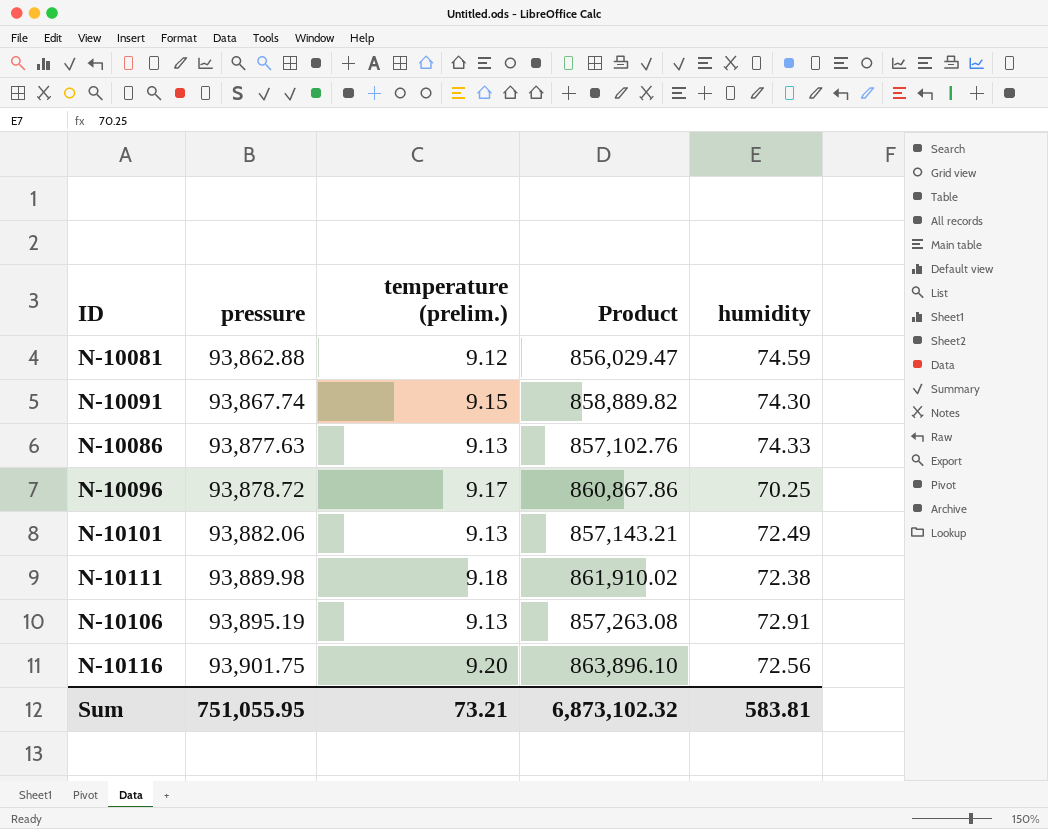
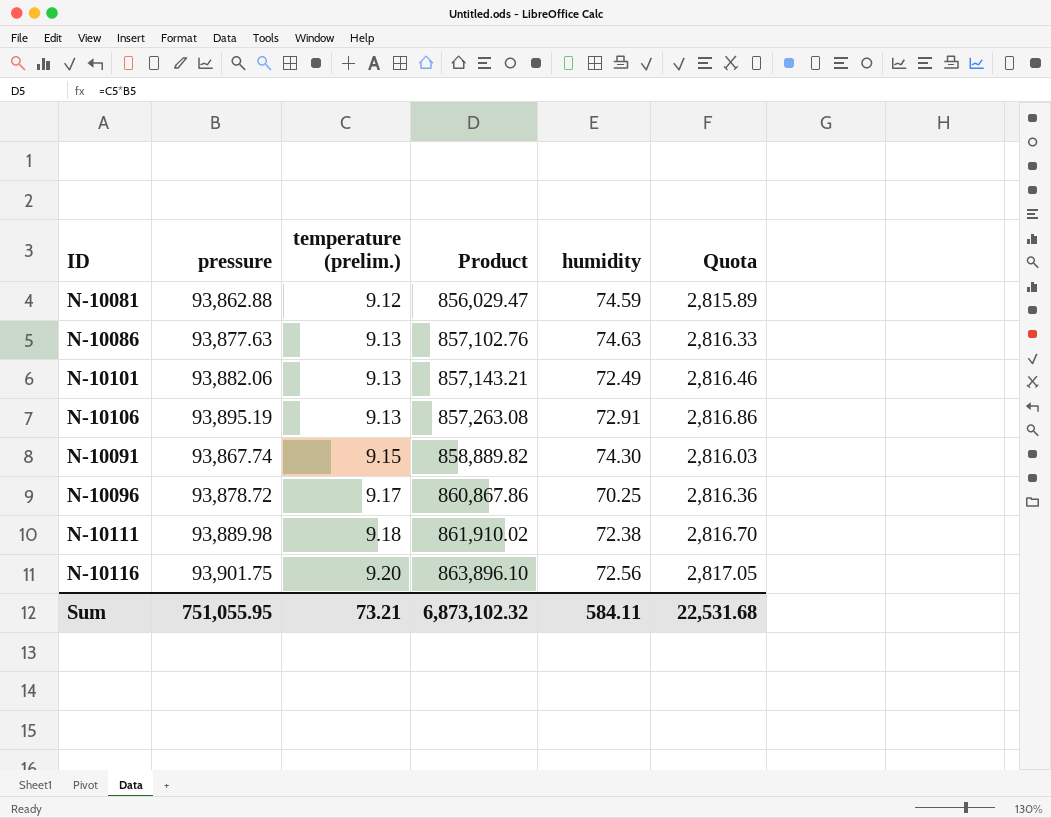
row order: pressure ascending -> temperature (prelim.) ascending
column Quota | formula: none -> [pressure] * 0.03
N-10086 | humidity: 74.33 -> 74.63
Sum | humidity: 583.81 -> 584.11

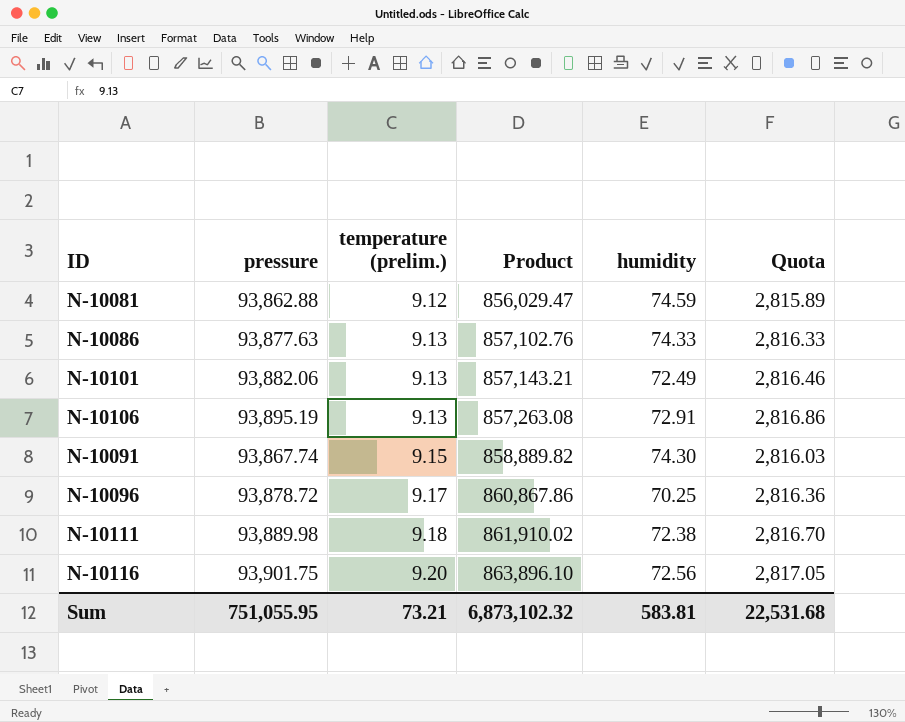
N-10086 | humidity: 74.63 -> 74.33
Sum | humidity: 584.11 -> 583.81

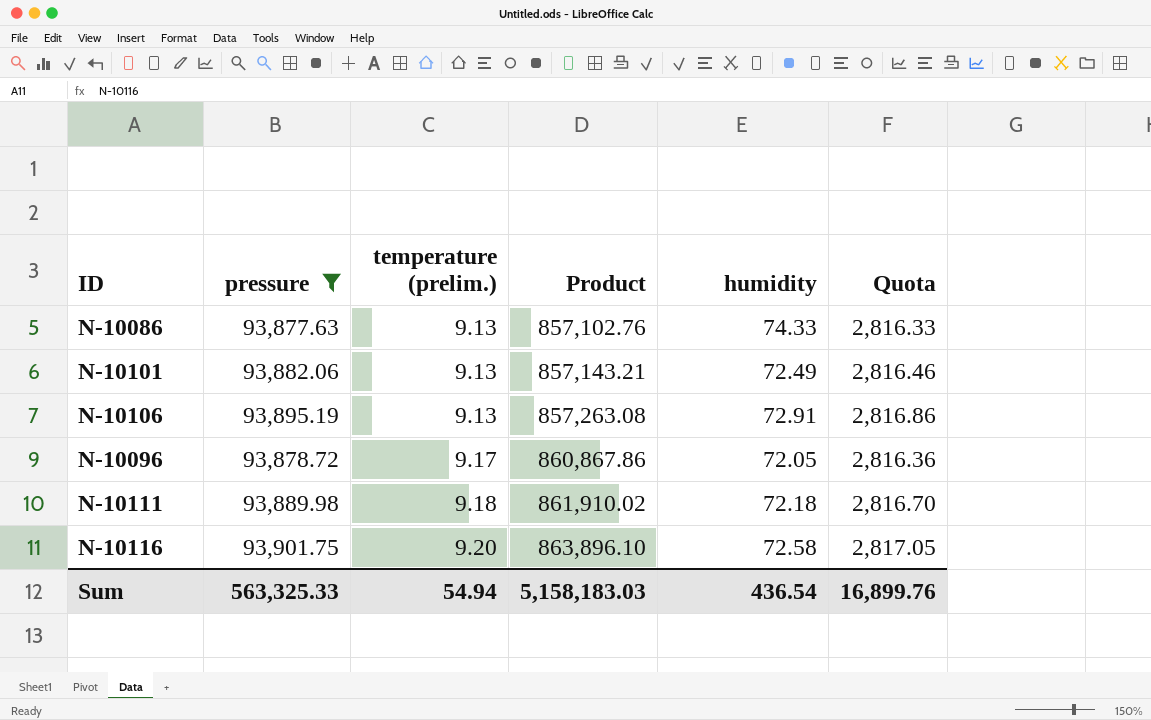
filter: none -> pressure >= 93,877.63
N-10096 | humidity: 70.25 -> 72.05
N-10111 | humidity: 72.38 -> 72.18
N-10116 | humidity: 72.56 -> 72.58
Sum | pressure: 751,055.95 -> 563,325.33
Sum | temperature (prelim.): 73.21 -> 54.94
Sum | Product: 6,873,102.32 -> 5,158,183.03
Sum | humidity: 583.81 -> 436.54
Sum | Quota: 22,531.68 -> 16,899.76

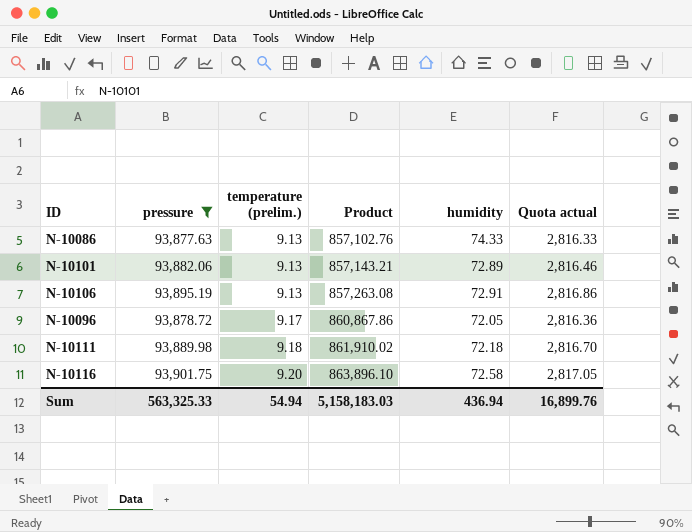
column name: Quota -> Quota actual
N-10101 | humidity: 72.49 -> 72.89
Sum | humidity: 436.54 -> 436.94

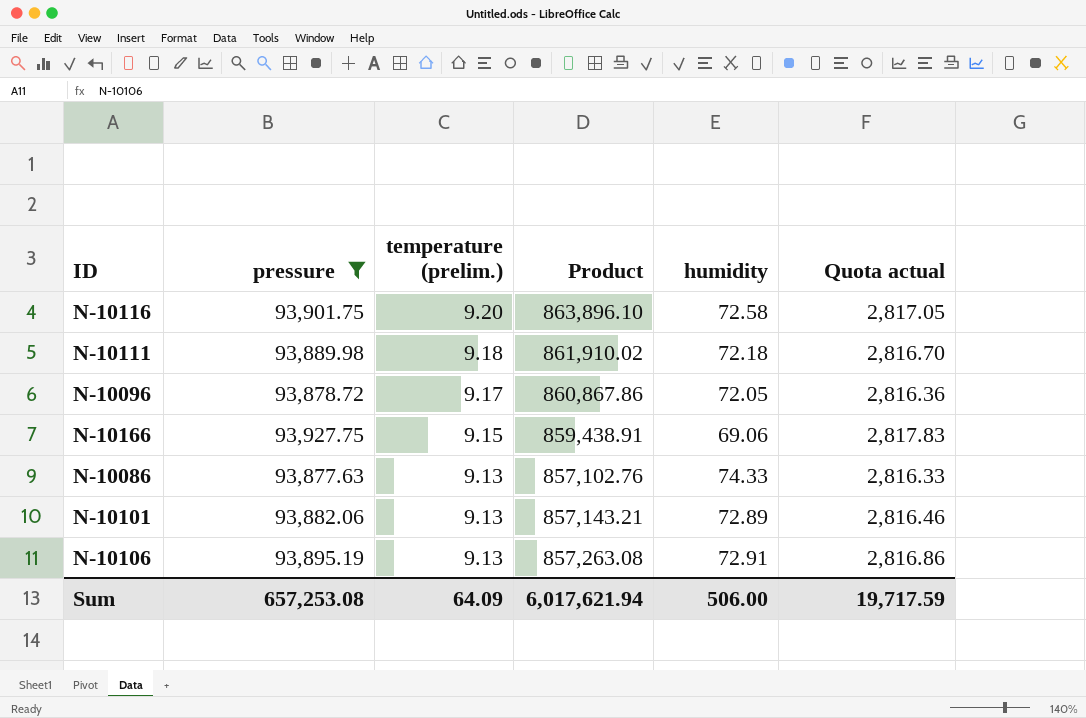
row order: temperature (prelim.) ascending -> temperature (prelim.) descending
row N-10166: none -> 93,927.75 | 9.15 | 859,438.91 | 69.06 | 2,817.83
Sum | pressure: 563,325.33 -> 657,253.08
Sum | temperature (prelim.): 54.94 -> 64.09
Sum | Product: 5,158,183.03 -> 6,017,621.94
Sum | humidity: 436.94 -> 506.00
Sum | Quota actual: 16,899.76 -> 19,717.59

